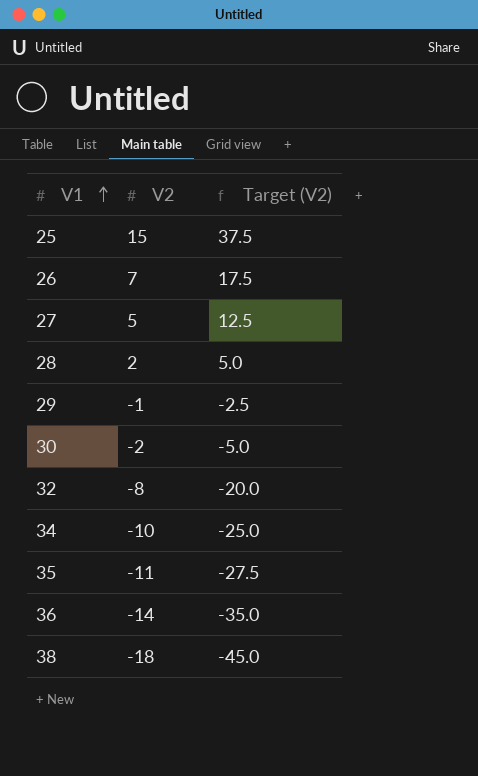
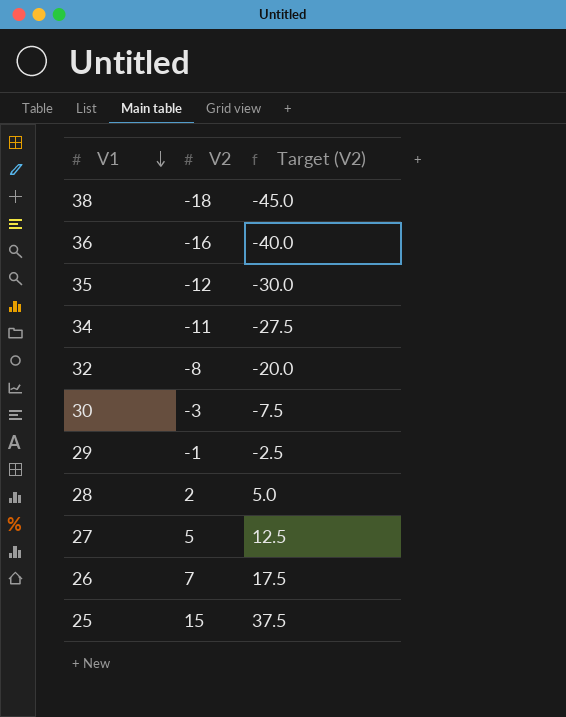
row order: V1 ascending -> V1 descending
36 | V2: -14 -> -16
36 | Target (V2): -35.0 -> -40.0
35 | V2: -11 -> -12
35 | Target (V2): -27.5 -> -30.0
34 | V2: -10 -> -11
34 | Target (V2): -25.0 -> -27.5
30 | V2: -2 -> -3
30 | Target (V2): -5.0 -> -7.5

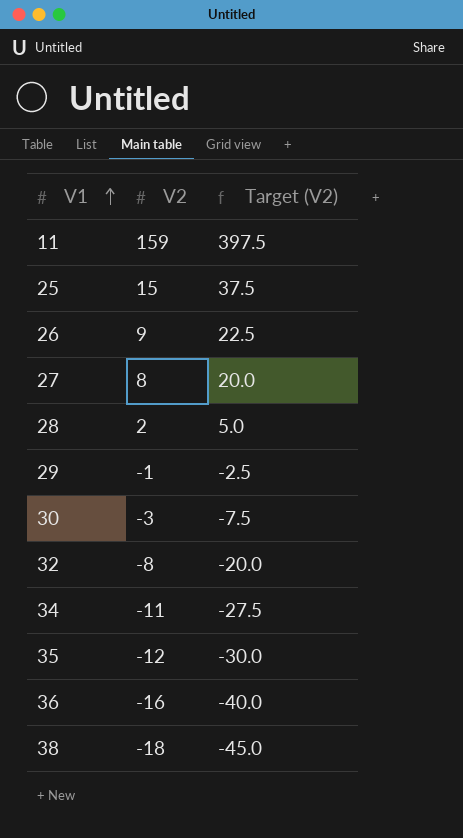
row order: V1 descending -> V1 ascending
row 11: none -> 159 | 397.5
26 | V2: 7 -> 9
26 | Target (V2): 17.5 -> 22.5
27 | V2: 5 -> 8
27 | Target (V2): 12.5 -> 20.0

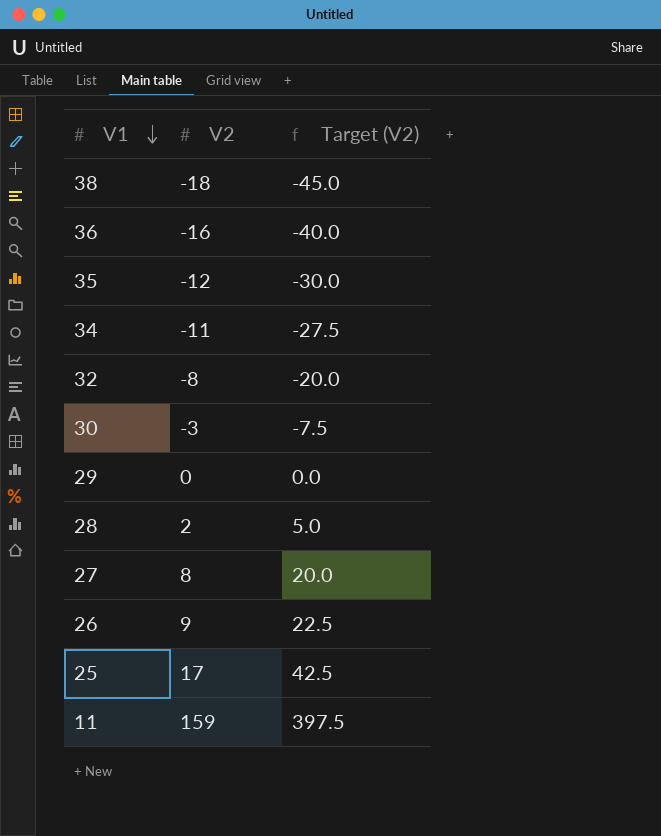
row order: V1 ascending -> V1 descending
29 | V2: -1 -> 0
29 | Target (V2): -2.5 -> 0.0
25 | V2: 15 -> 17
25 | Target (V2): 37.5 -> 42.5

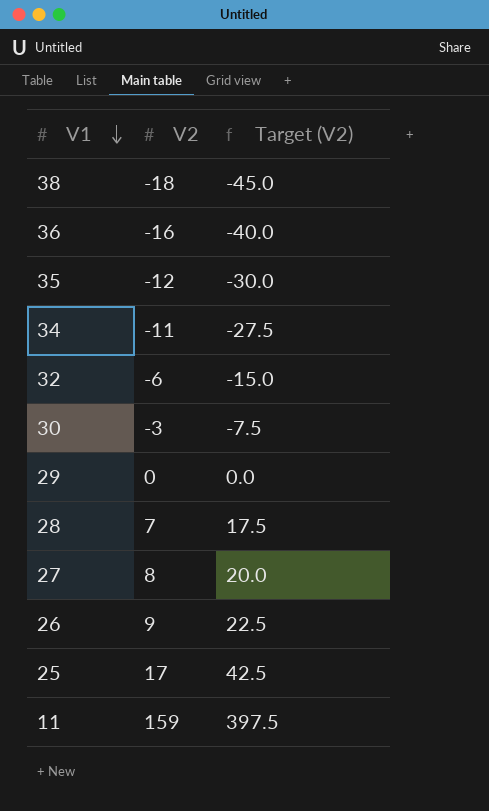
32 | V2: -8 -> -6
32 | Target (V2): -20.0 -> -15.0
28 | V2: 2 -> 7
28 | Target (V2): 5.0 -> 17.5

